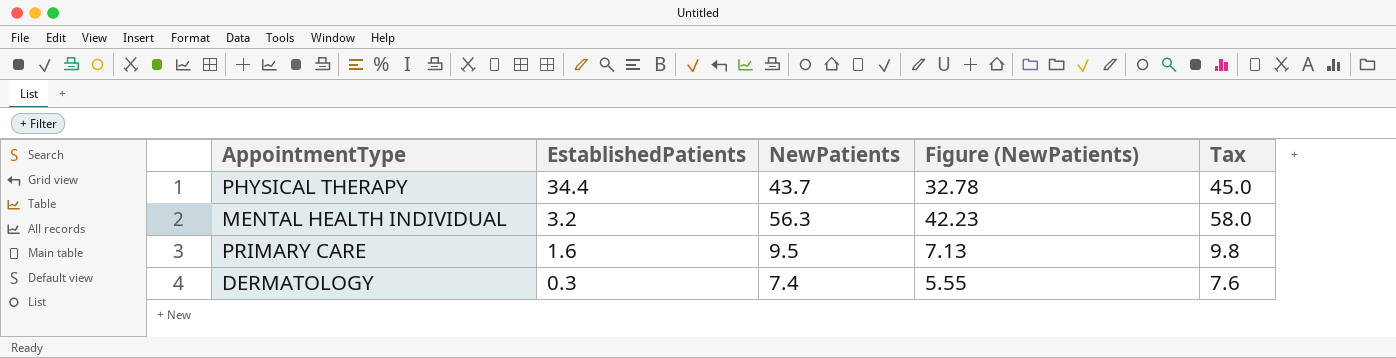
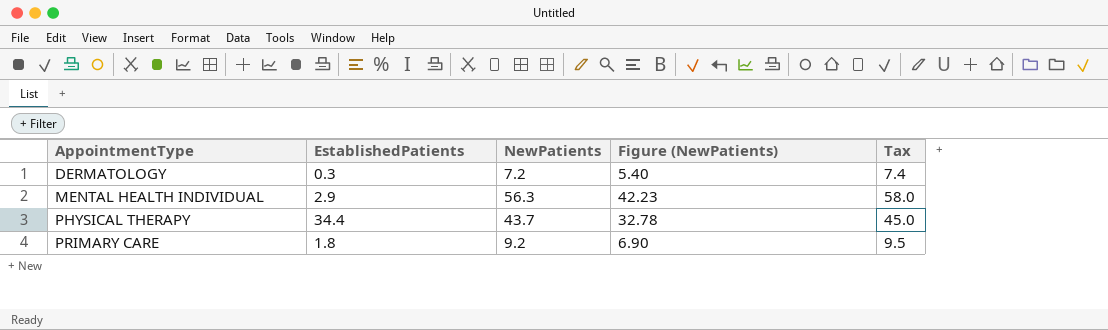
row order: EstablishedPatients descending -> AppointmentType ascending
DERMATOLOGY | NewPatients: 7.4 -> 7.2
DERMATOLOGY | Figure (NewPatients): 5.55 -> 5.40
DERMATOLOGY | Tax: 7.6 -> 7.4
MENTAL HEALTH INDIVIDUAL | EstablishedPatients: 3.2 -> 2.9
PRIMARY CARE | EstablishedPatients: 1.6 -> 1.8
PRIMARY CARE | NewPatients: 9.5 -> 9.2
PRIMARY CARE | Figure (NewPatients): 7.13 -> 6.90
PRIMARY CARE | Tax: 9.8 -> 9.5

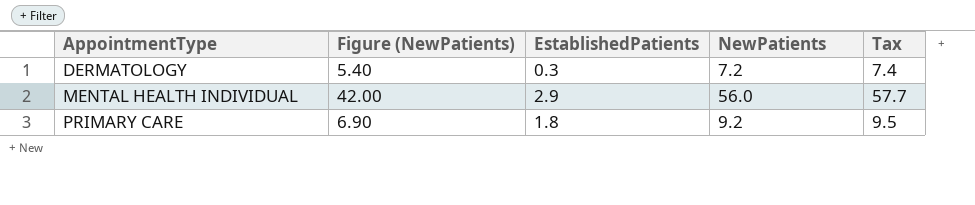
column Figure (NewPatients) | position: 4 -> 2
row PHYSICAL THERAPY: 34.4 | 43.7 | 32.78 | 45.0 -> none
MENTAL HEALTH INDIVIDUAL | Figure (NewPatients): 42.23 -> 42.00
MENTAL HEALTH INDIVIDUAL | NewPatients: 56.3 -> 56.0
MENTAL HEALTH INDIVIDUAL | Tax: 58.0 -> 57.7

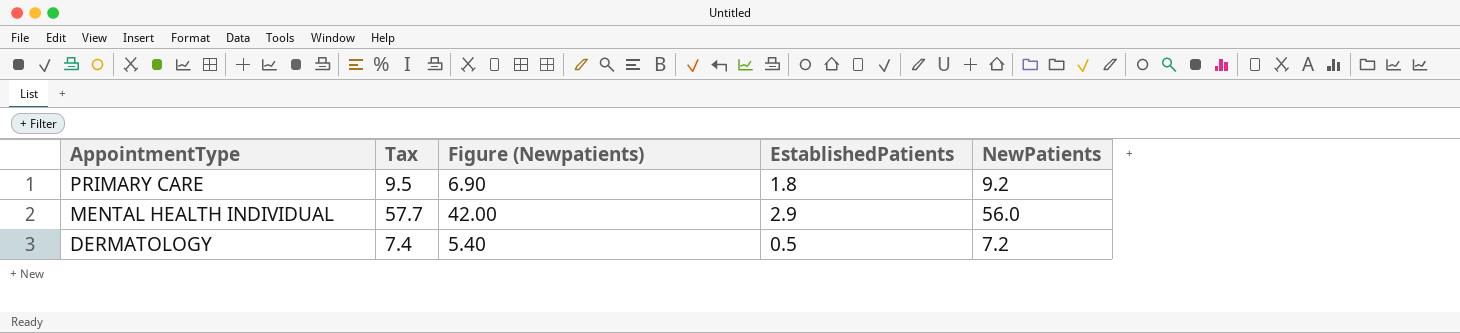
row order: AppointmentType ascending -> AppointmentType descending
column Tax | position: 5 -> 2
column name: Figure (NewPatients) -> Figure (Newpatients)
DERMATOLOGY | EstablishedPatients: 0.3 -> 0.5

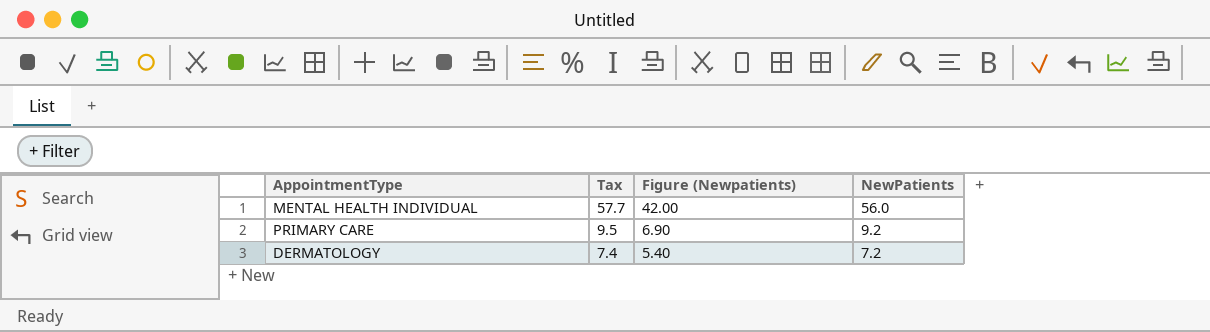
row order: AppointmentType descending -> Tax descending
column EstablishedPatients | position: 4 -> none

